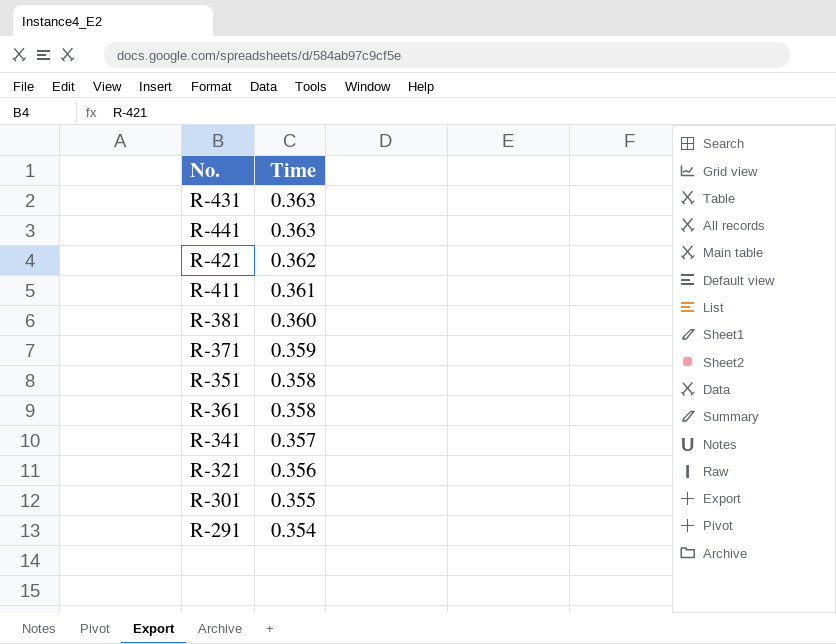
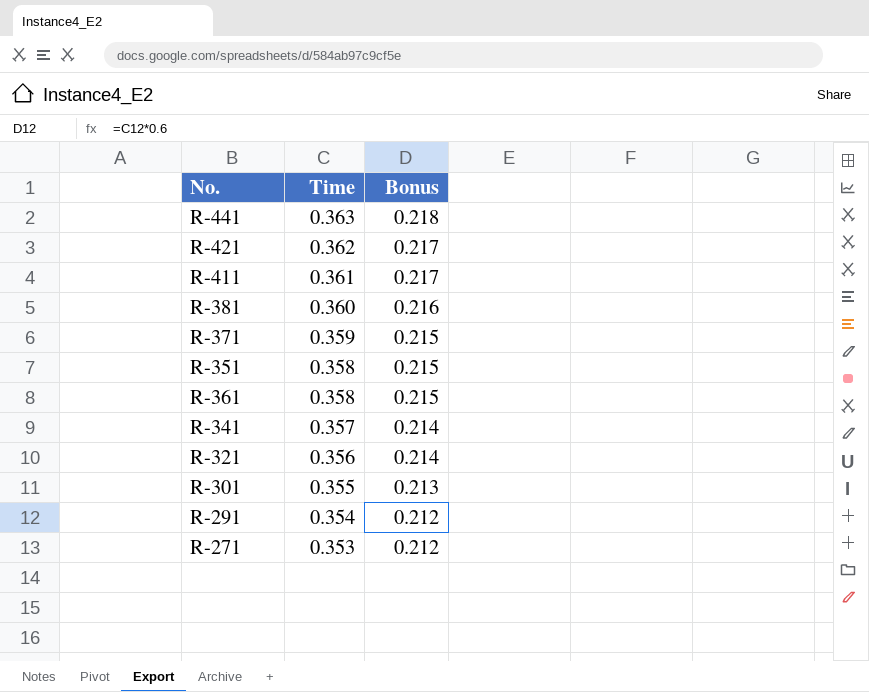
column Bonus | formula: none -> [Time] * 0.6
row R-431: 0.363 -> none
row R-271: none -> 0.353 | 0.212

